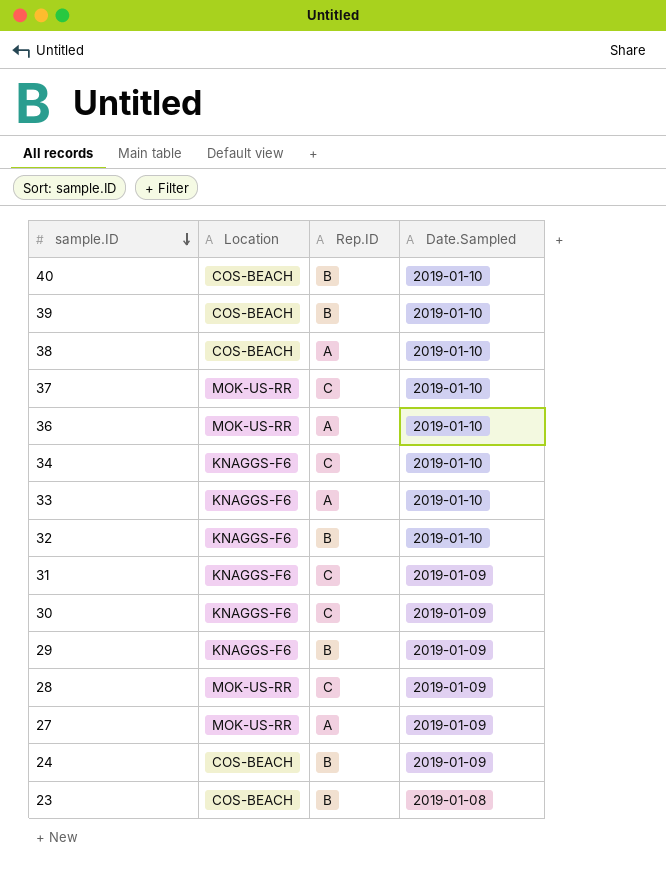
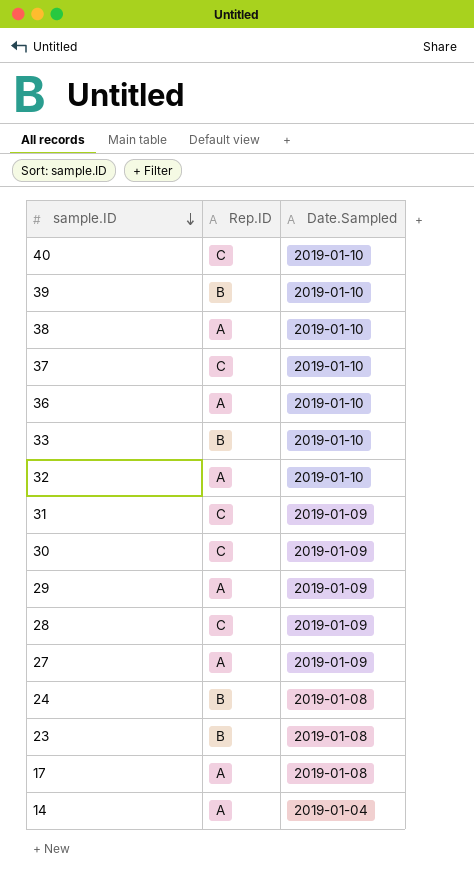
column Location | position: 2 -> none
row 34: KNAGGS-F6 | C | 2019-01-10 -> none
40 | Rep.ID: B -> C
33 | Rep.ID: A -> B
32 | Rep.ID: B -> A
29 | Rep.ID: B -> A
24 | Date.Sampled: 2019-01-09 -> 2019-01-08
row 17: none -> A | 2019-01-08
row 14: none -> A | 2019-01-04

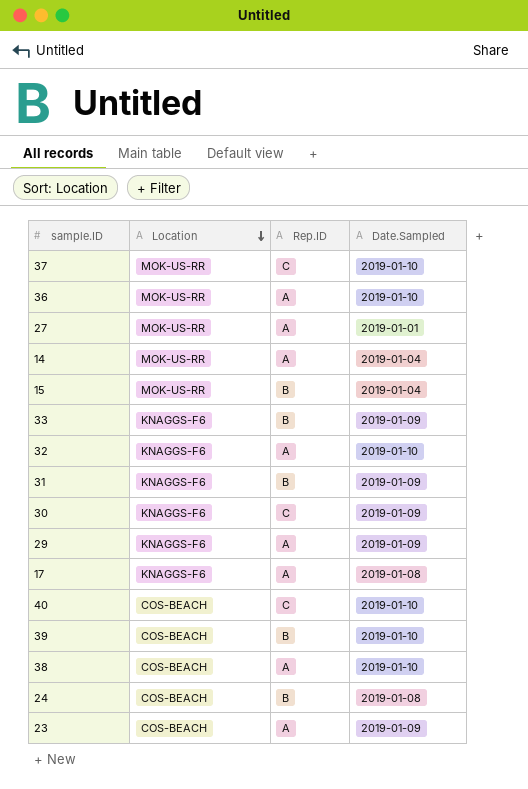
row order: sample.ID descending -> Location descending
column Location | position: none -> 2
row 28: C | 2019-01-09 -> none
27 | Date.Sampled: 2019-01-09 -> 2019-01-01
row 15: none -> MOK-US-RR | B | 2019-01-04
33 | Date.Sampled: 2019-01-10 -> 2019-01-09
31 | Rep.ID: C -> B
23 | Rep.ID: B -> A
23 | Date.Sampled: 2019-01-08 -> 2019-01-09

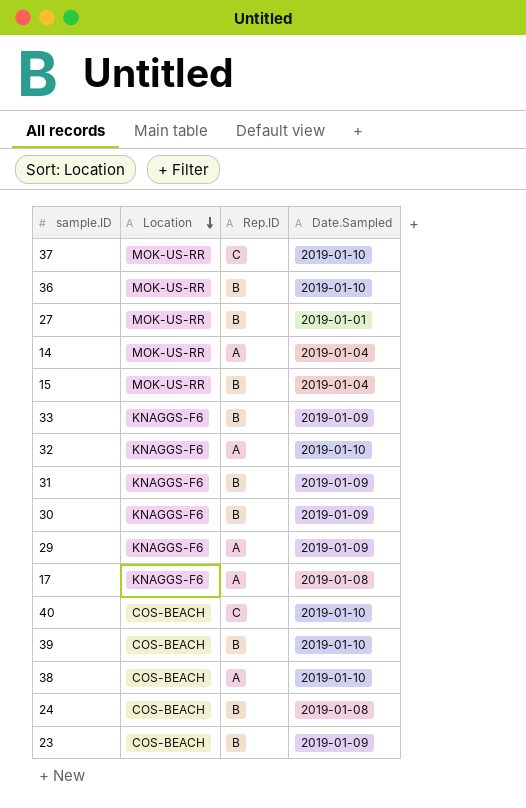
36 | Rep.ID: A -> B
27 | Rep.ID: A -> B
30 | Rep.ID: C -> B
23 | Rep.ID: A -> B

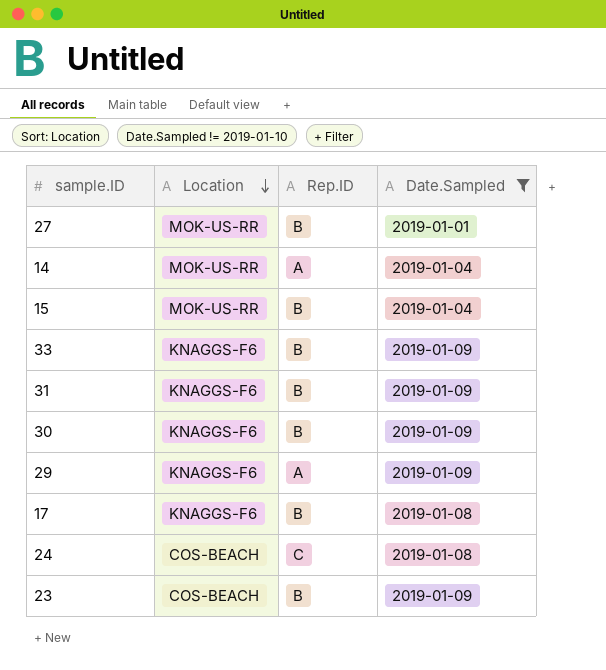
filter: none -> Date.Sampled != 2019-01-10
17 | Rep.ID: A -> B
24 | Rep.ID: B -> C

